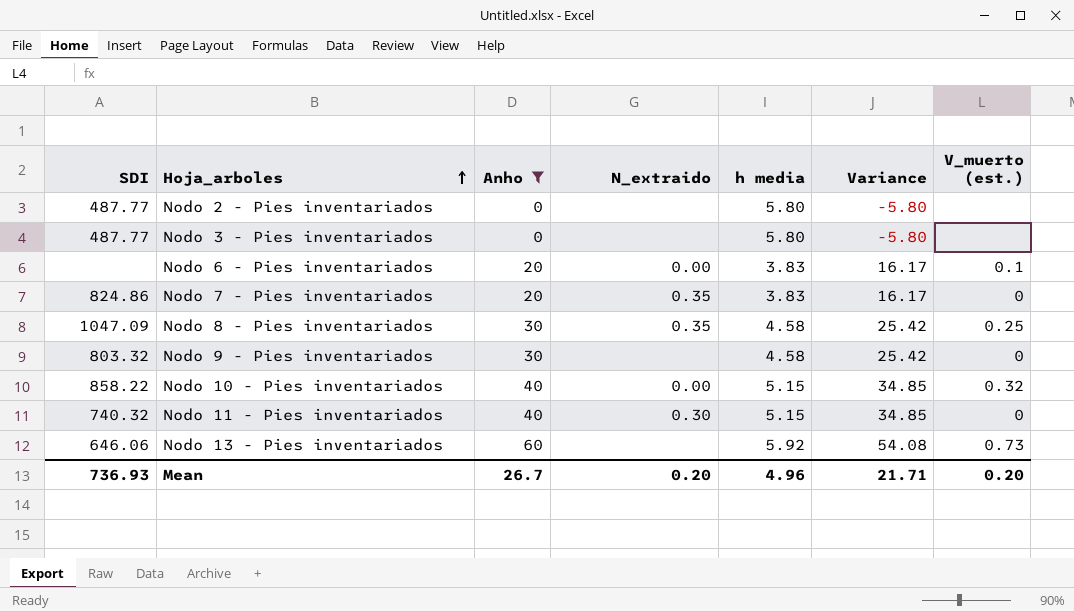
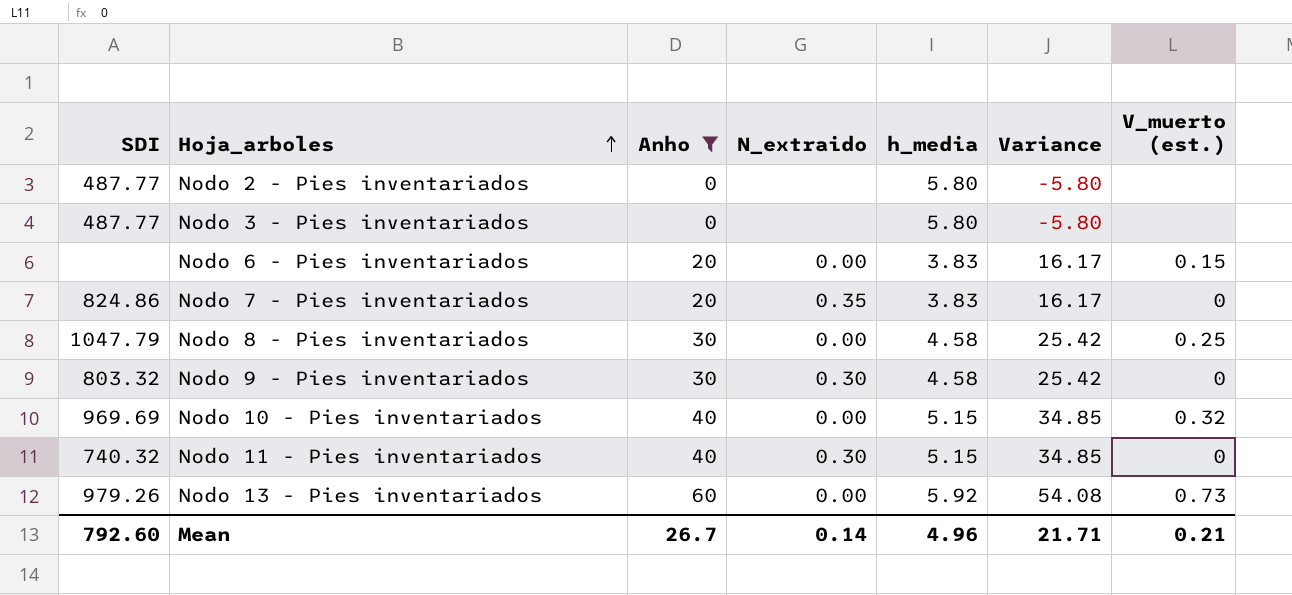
column name: h media -> h_media
Nodo 6 - Pies inventariados | V_muerto (est.): 0.1 -> 0.15
Nodo 8 - Pies inventariados | SDI: 1047.09 -> 1047.79
Nodo 8 - Pies inventariados | N_extraido: 0.35 -> 0.00
Nodo 9 - Pies inventariados | N_extraido: none -> 0.30
Nodo 10 - Pies inventariados | SDI: 858.22 -> 969.69
Nodo 13 - Pies inventariados | SDI: 646.06 -> 979.26
Nodo 13 - Pies inventariados | N_extraido: none -> 0.00
Mean | SDI: 736.93 -> 792.60
Mean | N_extraido: 0.20 -> 0.14
Mean | V_muerto (est.): 0.20 -> 0.21

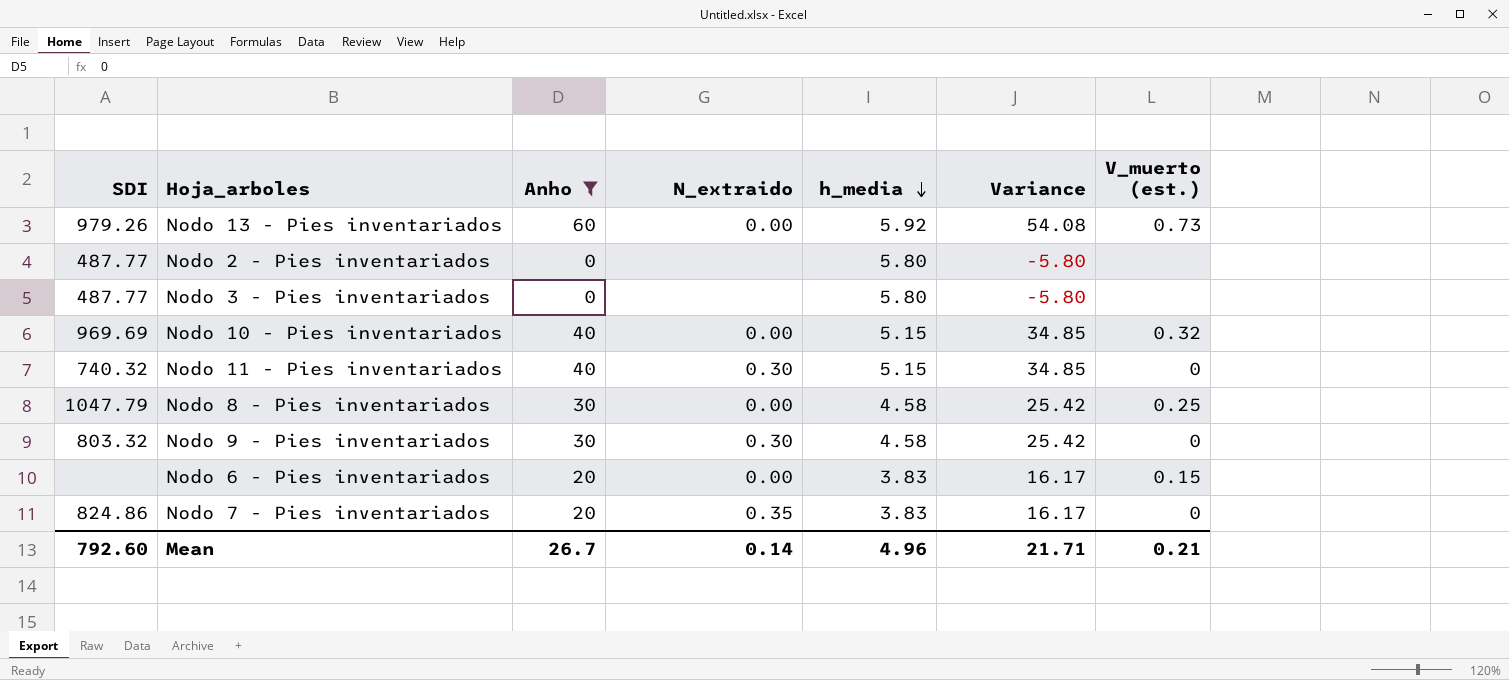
row order: Hoja_arboles ascending -> h_media descending

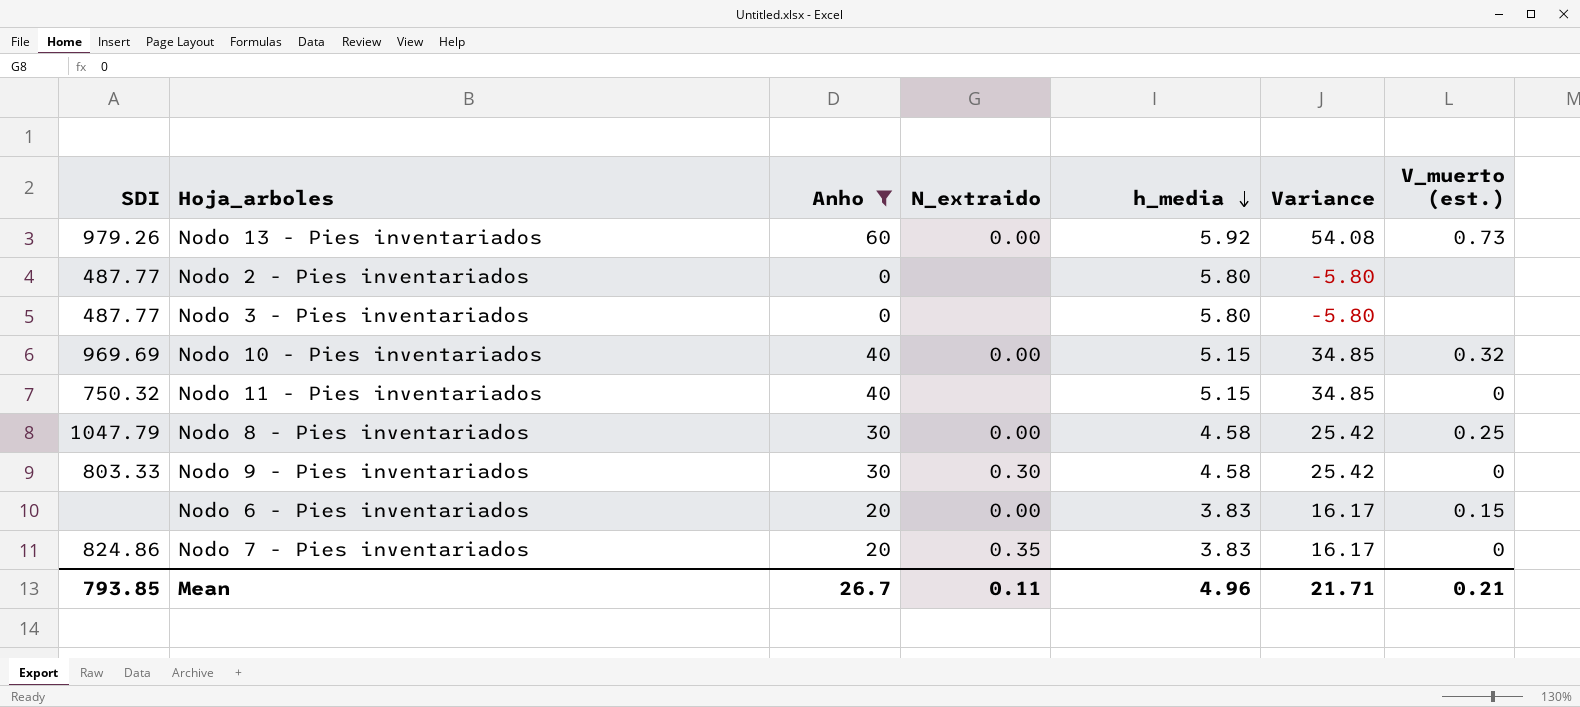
Nodo 11 - Pies inventariados | SDI: 740.32 -> 750.32
Nodo 11 - Pies inventariados | N_extraido: 0.30 -> none
Nodo 9 - Pies inventariados | SDI: 803.32 -> 803.33
Mean | SDI: 792.60 -> 793.85
Mean | N_extraido: 0.14 -> 0.11

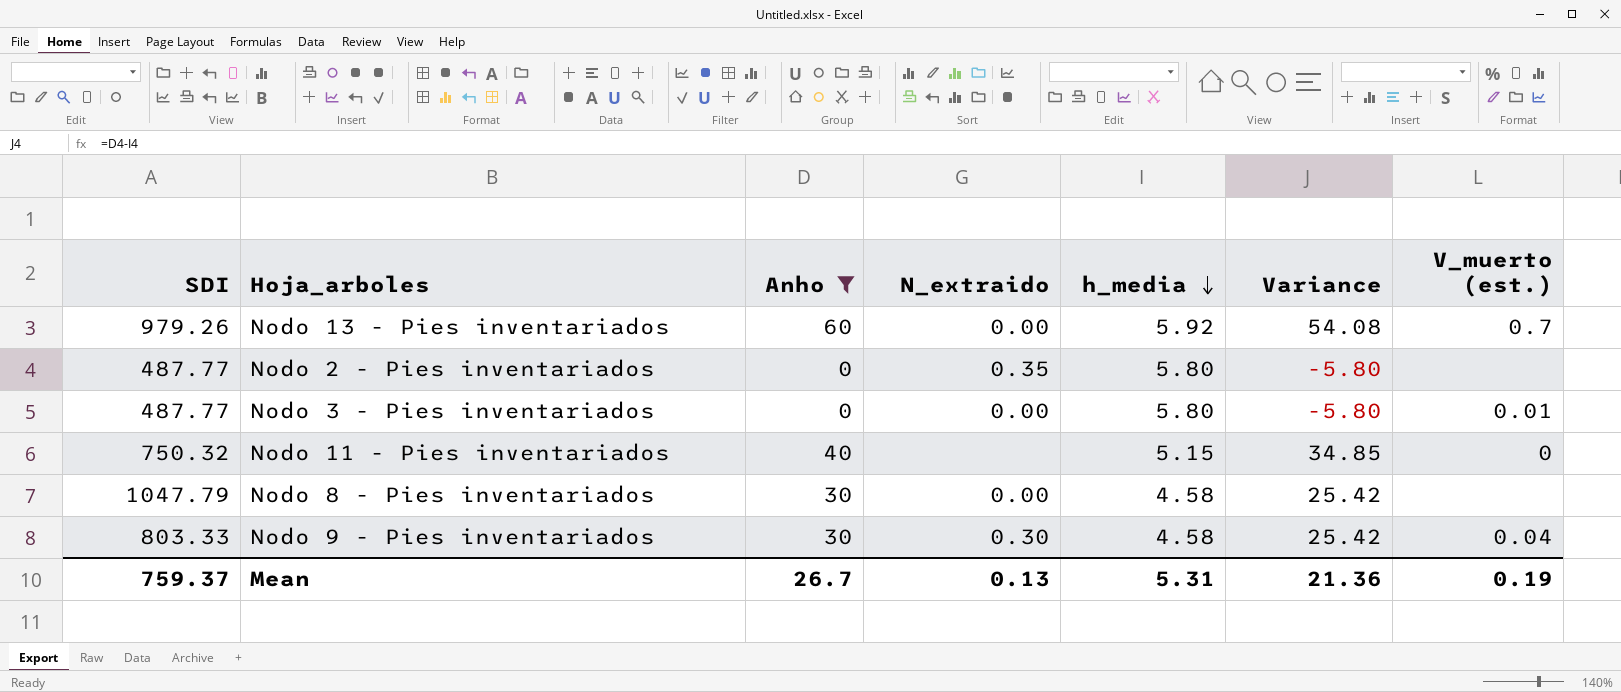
row Nodo 10 - Pies inventariados: 969.69 | 40 | 0.00 | 5.15 | 34.85 | 0.32 -> none
row Nodo 6 - Pies inventariados: none | 20 | 0.00 | 3.83 | 16.17 | 0.15 -> none
row Nodo 7 - Pies inventariados: 824.86 | 20 | 0.35 | 3.83 | 16.17 | 0 -> none
Nodo 13 - Pies inventariados | V_muerto (est.): 0.73 -> 0.7
Nodo 2 - Pies inventariados | N_extraido: none -> 0.35
Nodo 3 - Pies inventariados | N_extraido: none -> 0.00
Nodo 3 - Pies inventariados | V_muerto (est.): none -> 0.01
Nodo 8 - Pies inventariados | V_muerto (est.): 0.25 -> none
Nodo 9 - Pies inventariados | V_muerto (est.): 0 -> 0.04
Mean | SDI: 793.85 -> 759.37
Mean | N_extraido: 0.11 -> 0.13
Mean | h_media: 4.96 -> 5.31
Mean | Variance: 21.71 -> 21.36
Mean | V_muerto (est.): 0.21 -> 0.19

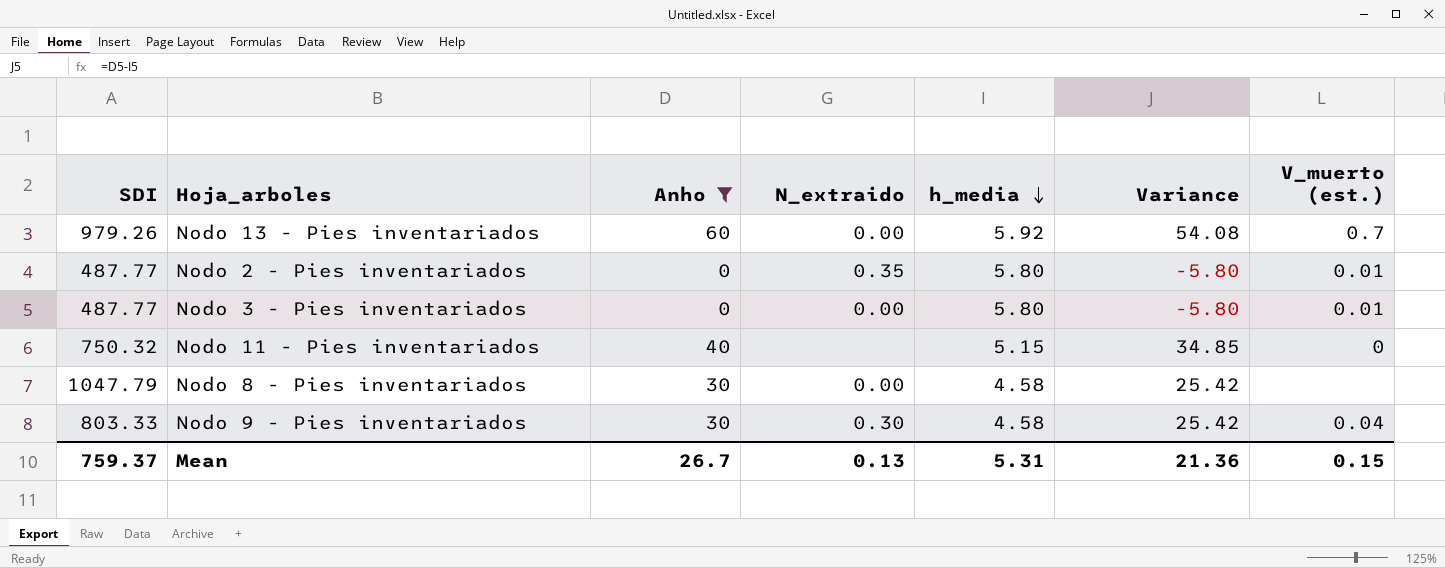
Nodo 2 - Pies inventariados | V_muerto (est.): none -> 0.01
Mean | V_muerto (est.): 0.19 -> 0.15

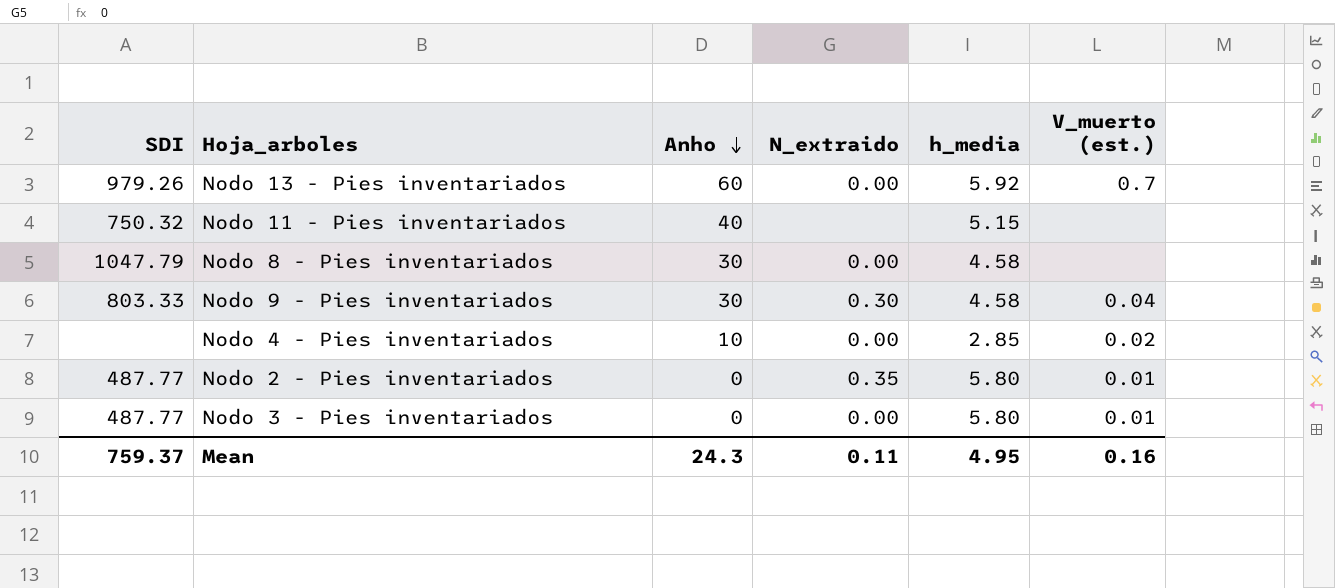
filter: Anho != 10 -> none
row order: h_media descending -> Anho descending
column Variance | formula: [Anho] - [h_media] -> none
Nodo 11 - Pies inventariados | V_muerto (est.): 0 -> none
Mean | Anho: 26.7 -> 24.3
Mean | N_extraido: 0.13 -> 0.11
Mean | h_media: 5.31 -> 4.95
Mean | V_muerto (est.): 0.15 -> 0.16

